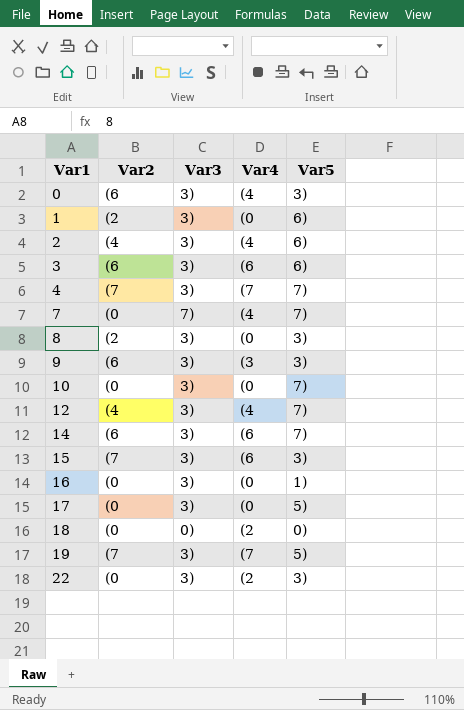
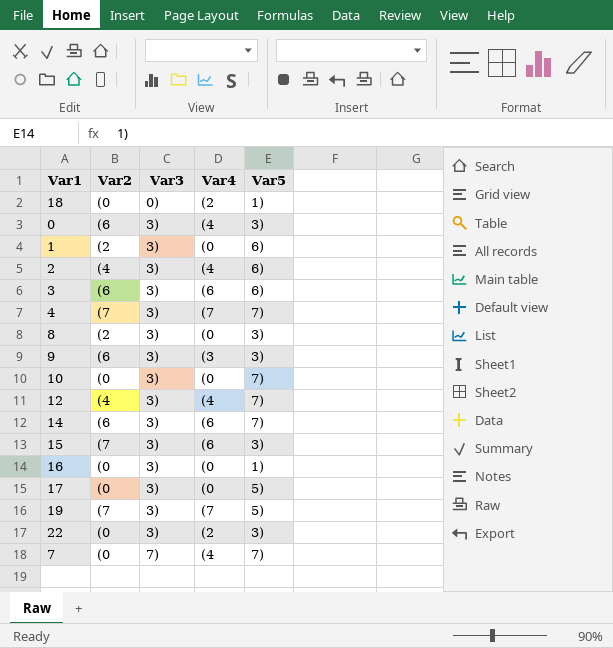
row order: Var1 ascending -> Var3 ascending
18 | Var5: 0) -> 1)

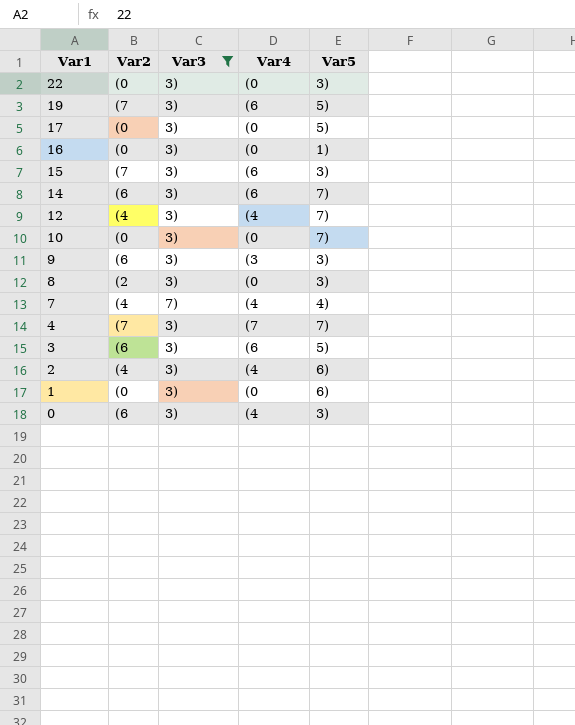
filter: none -> Var3 != 0)
row order: Var3 ascending -> Var1 descending
22 | Var4: (2 -> (0
19 | Var4: (7 -> (6
7 | Var2: (0 -> (4
7 | Var5: 7) -> 4)
3 | Var5: 6) -> 5)
1 | Var2: (2 -> (0

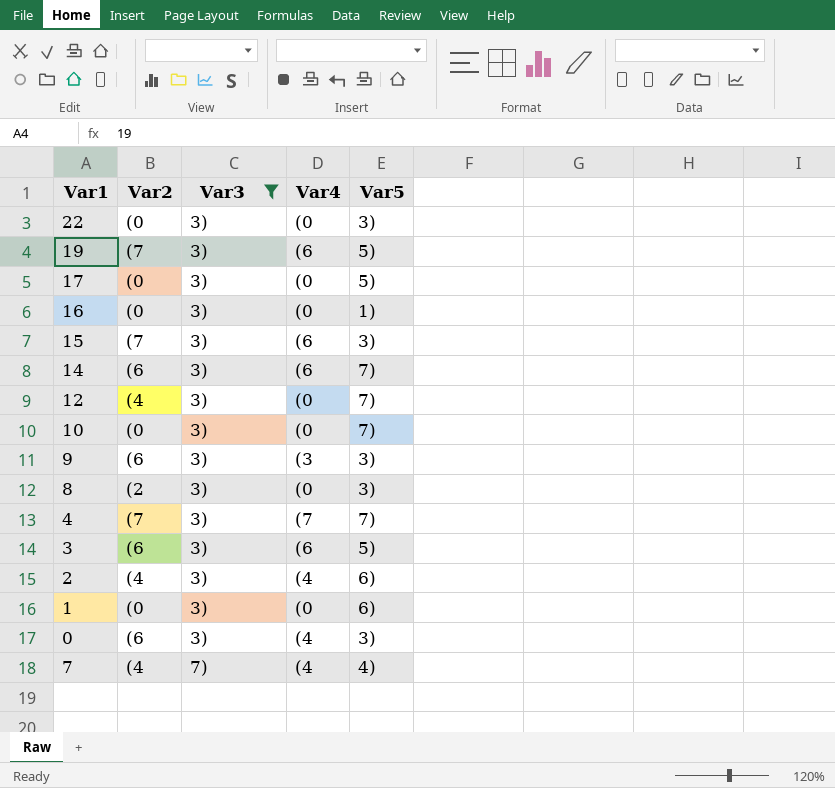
row order: Var1 descending -> Var3 ascending
12 | Var4: (4 -> (0

